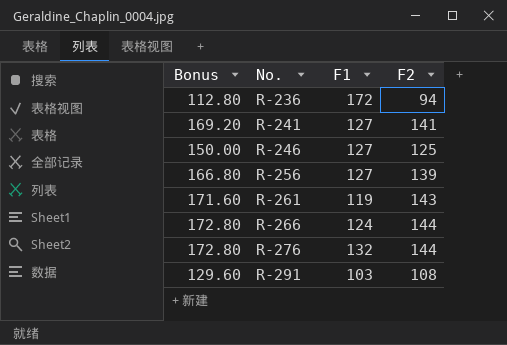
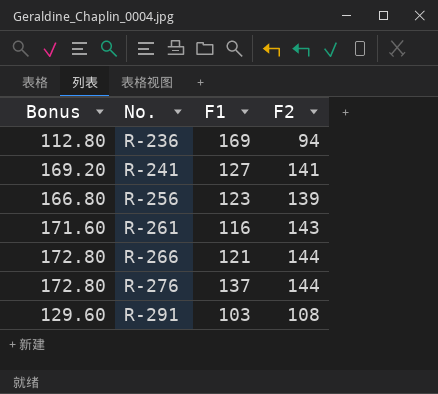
row R-246: 150.00 | 127 | 125 -> none
R-236 | F1: 172 -> 169
R-256 | F1: 127 -> 123
R-261 | F1: 119 -> 116
R-266 | F1: 124 -> 121
R-276 | F1: 132 -> 137

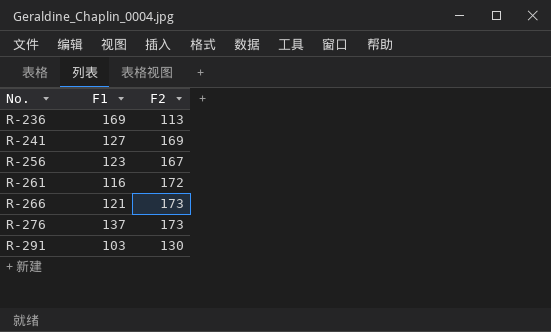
column Bonus | formula: [F2] * 1.2 -> none
R-236 | F2: 94 -> 113
R-241 | F2: 141 -> 169
R-256 | F2: 139 -> 167
R-261 | F2: 143 -> 172
R-266 | F2: 144 -> 173
R-276 | F2: 144 -> 173
R-291 | F2: 108 -> 130

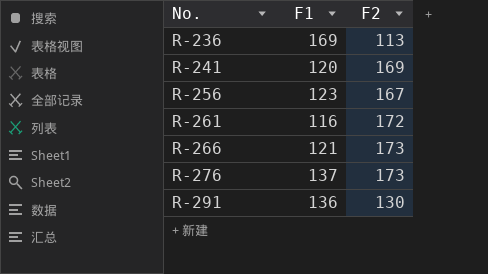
R-241 | F1: 127 -> 120
R-291 | F1: 103 -> 136

